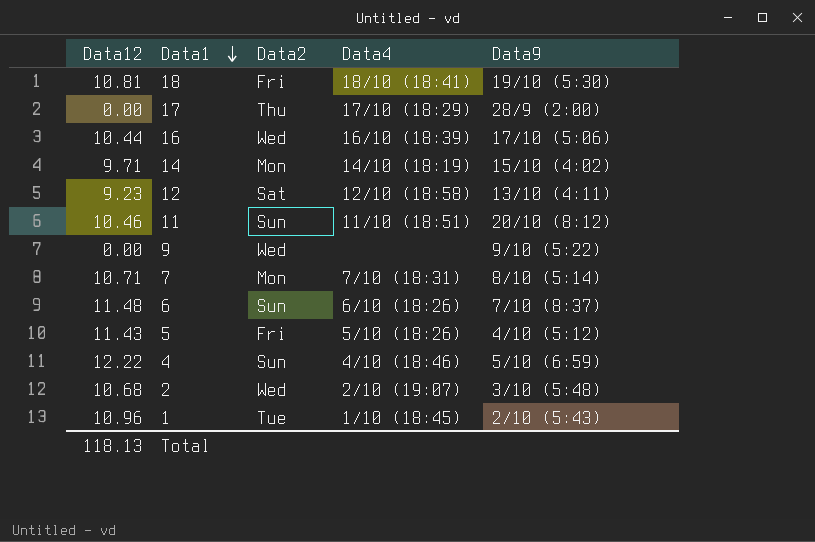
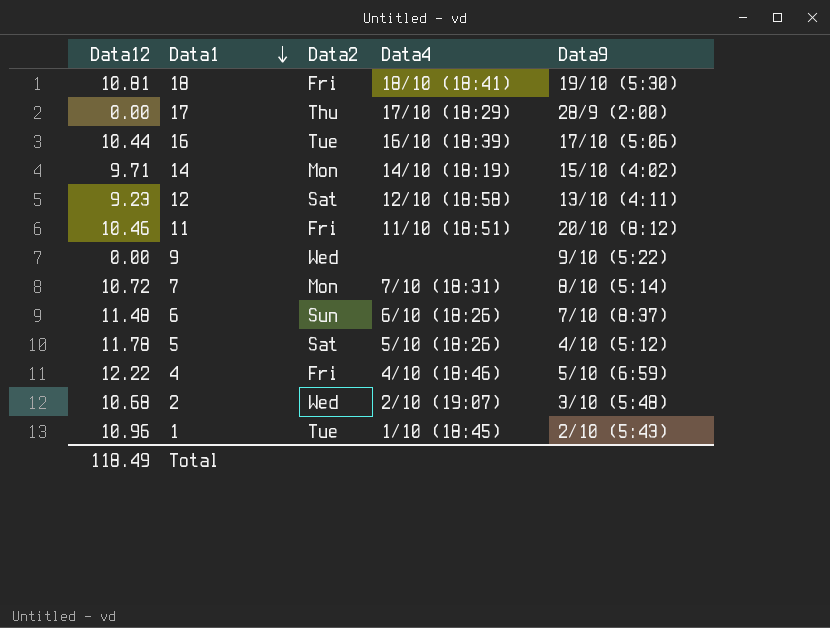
16 | Data2: Wed -> Tue
11 | Data2: Sun -> Fri
7 | Data12: 10.71 -> 10.72
5 | Data12: 11.43 -> 11.78
5 | Data2: Fri -> Sat
4 | Data2: Sun -> Fri
Total | Data12: 118.13 -> 118.49

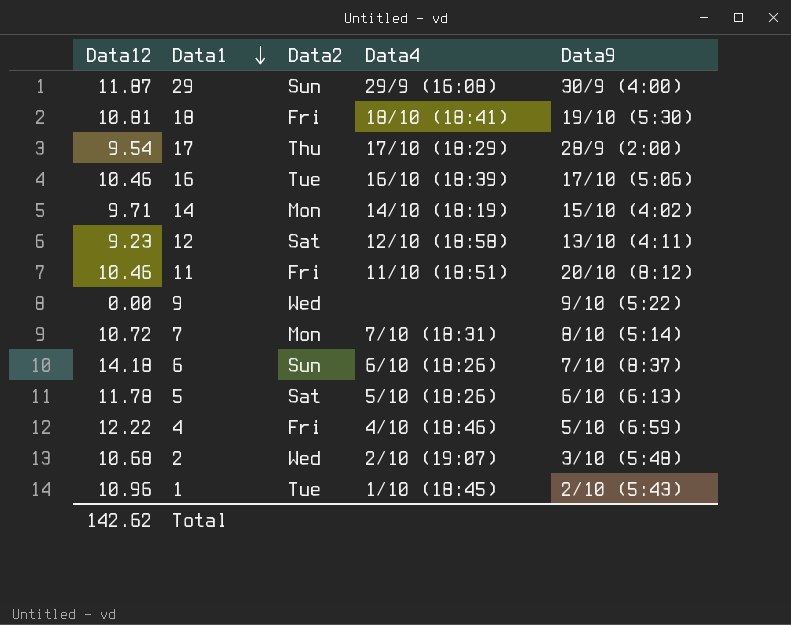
row 29: none -> 11.87 | Sun | 29/9 (16:08) | 30/9 (4:00)
17 | Data12: 0.00 -> 9.54
16 | Data12: 10.44 -> 10.46
6 | Data12: 11.48 -> 14.18
5 | Data9: 4/10 (5:12) -> 6/10 (6:13)
Total | Data12: 118.49 -> 142.62

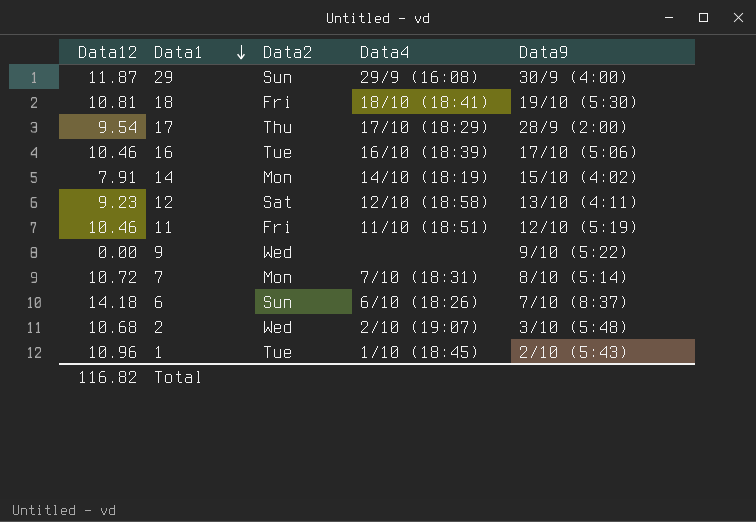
row 5: 11.78 | Sat | 5/10 (18:26) | 6/10 (6:13) -> none
row 4: 12.22 | Fri | 4/10 (18:46) | 5/10 (6:59) -> none
14 | Data12: 9.71 -> 7.91
11 | Data9: 20/10 (8:12) -> 12/10 (5:19)
Total | Data12: 142.62 -> 116.82

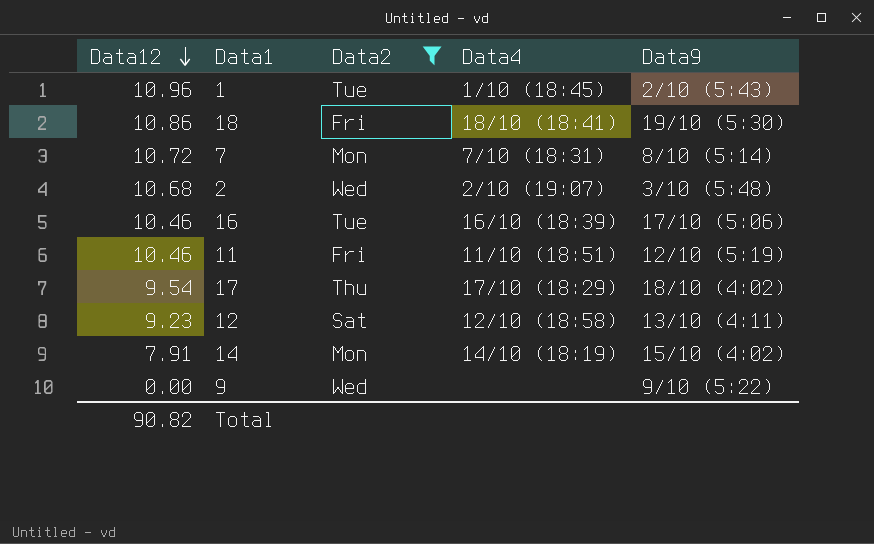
filter: none -> Data2 != Sun
row order: Data1 descending -> Data12 descending
18 | Data12: 10.81 -> 10.86
17 | Data9: 28/9 (2:00) -> 18/10 (4:02)
Total | Data12: 116.82 -> 90.82

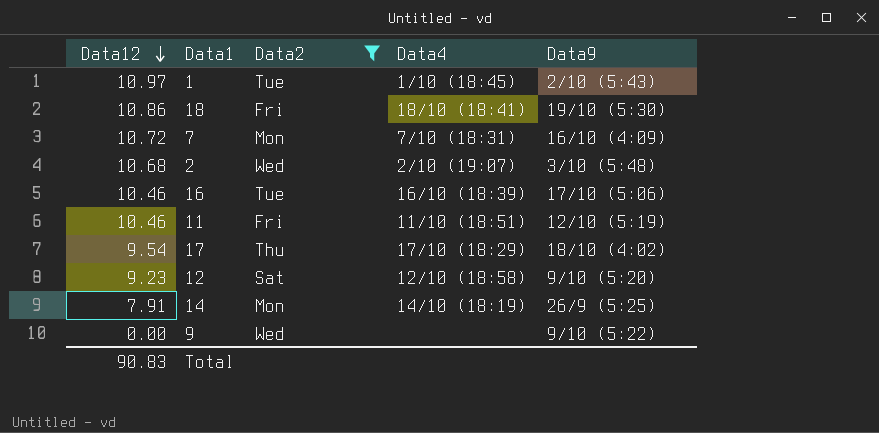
1 | Data12: 10.96 -> 10.97
7 | Data9: 8/10 (5:14) -> 16/10 (4:09)
12 | Data9: 13/10 (4:11) -> 9/10 (5:20)
14 | Data9: 15/10 (4:02) -> 26/9 (5:25)
Total | Data12: 90.82 -> 90.83

